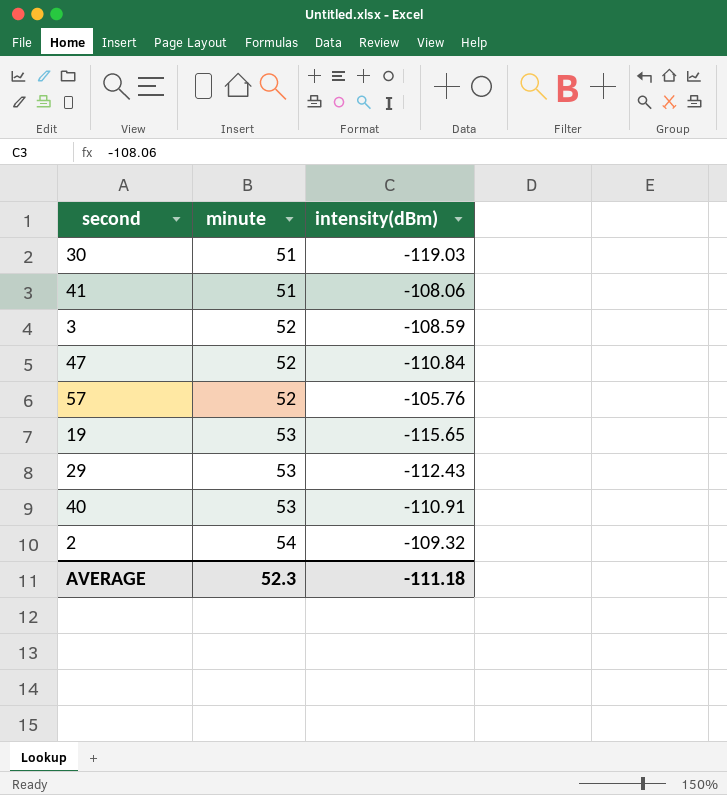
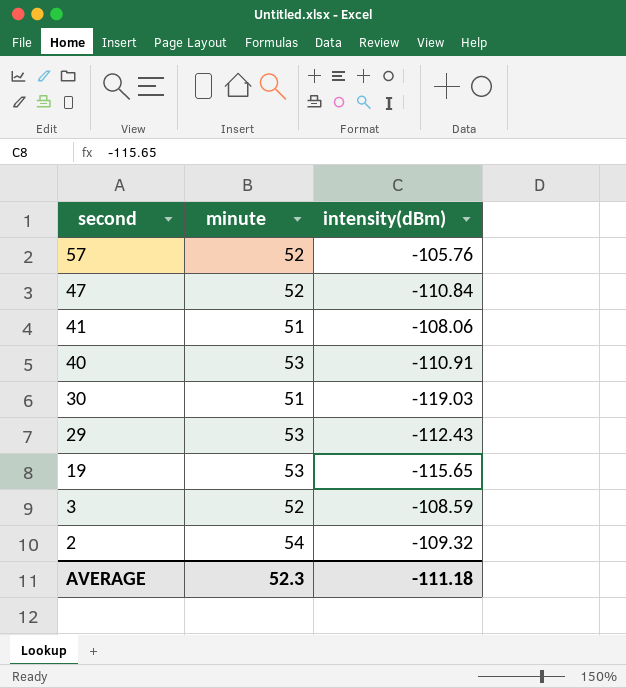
row order: minute ascending -> second descending

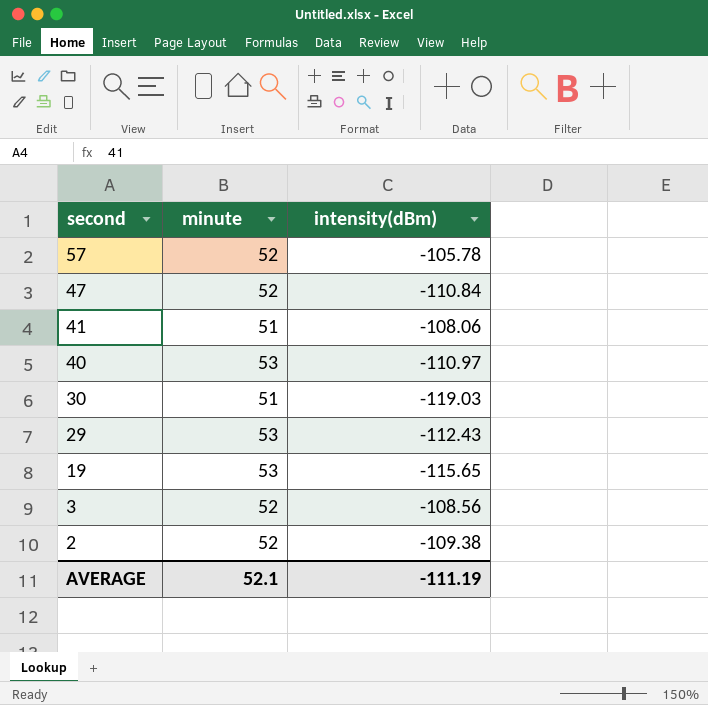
57 | intensity(dBm): -105.76 -> -105.78
40 | intensity(dBm): -110.91 -> -110.97
3 | intensity(dBm): -108.59 -> -108.56
2 | minute: 54 -> 52
2 | intensity(dBm): -109.32 -> -109.38
AVERAGE | minute: 52.3 -> 52.1
AVERAGE | intensity(dBm): -111.18 -> -111.19

